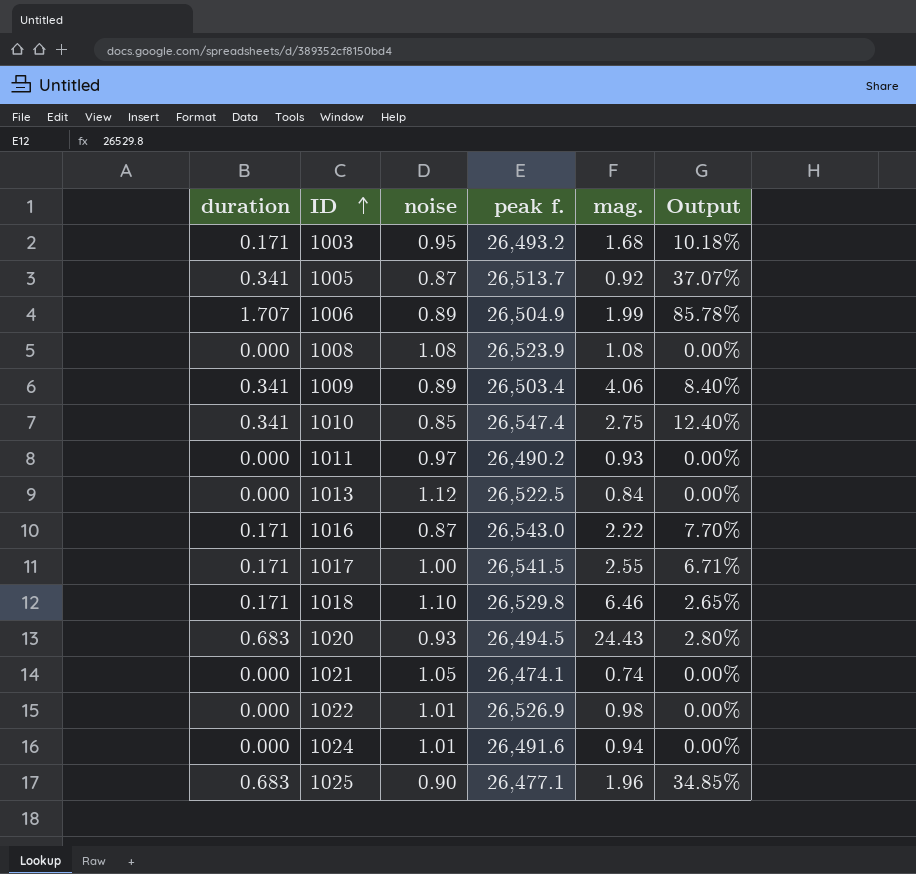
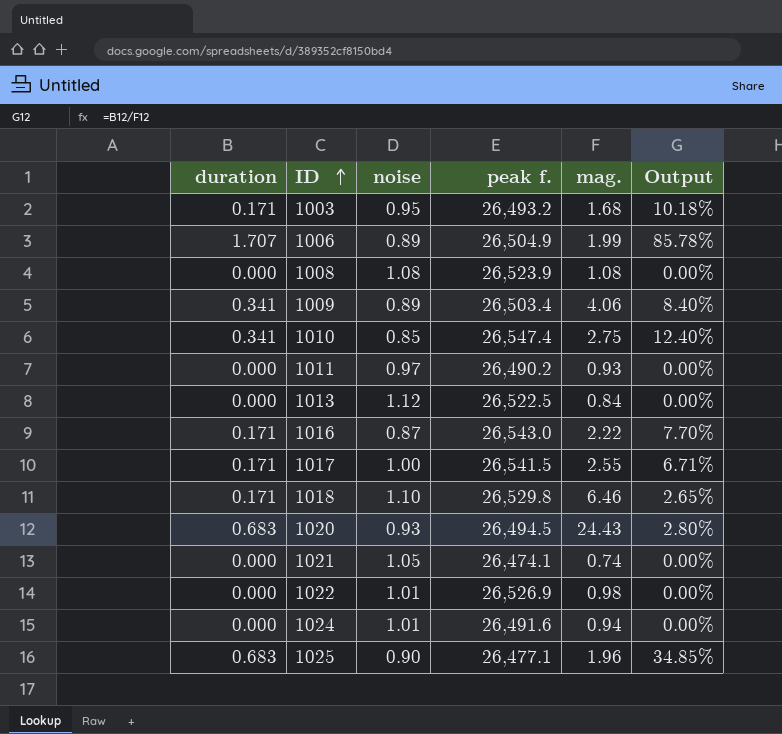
row 1005: 0.341 | 0.87 | 26,513.7 | 0.92 | 37.07% -> none

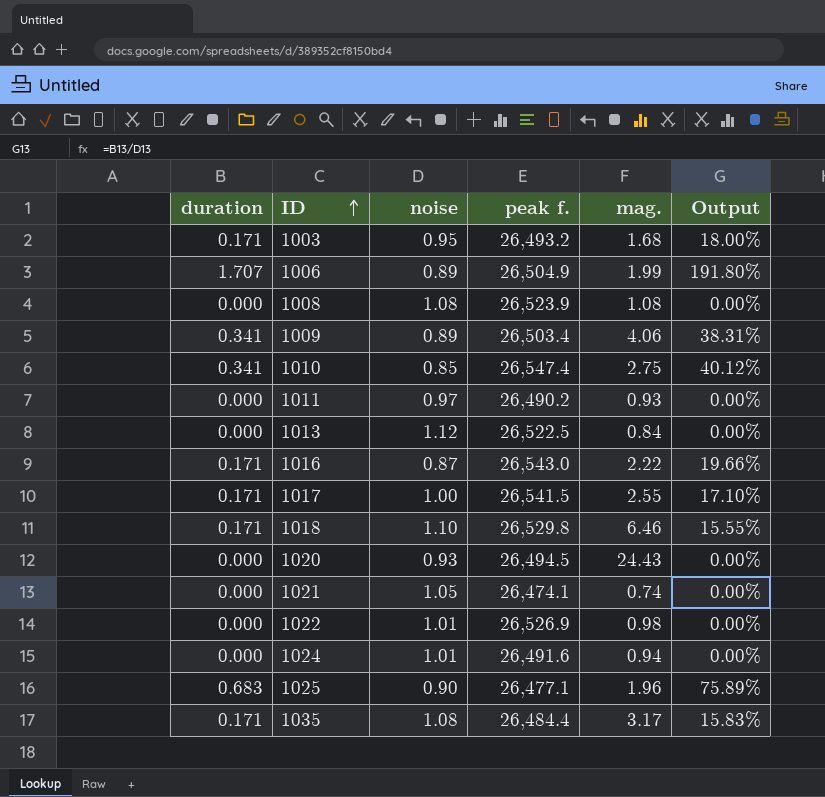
column Output | formula: [duration] / [mag.] -> [duration] / [noise]
1020 | duration: 0.683 -> 0.000
row 1035: none -> 0.171 | 1.08 | 26,484.4 | 3.17 | 15.83%

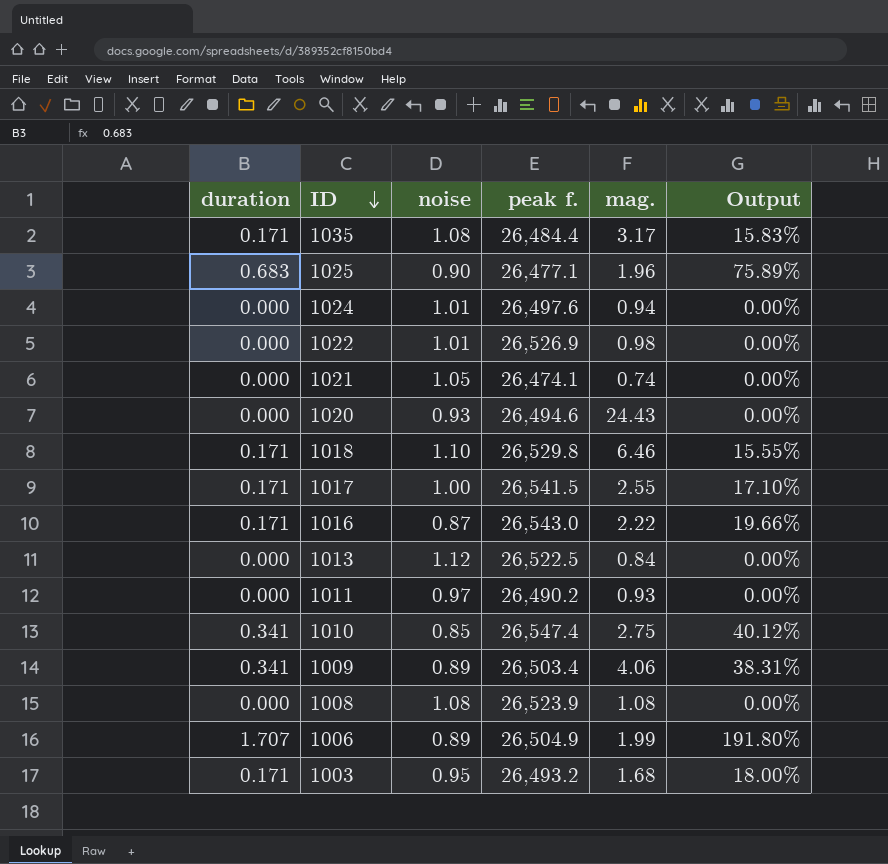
row order: ID ascending -> ID descending
1024 | peak f.: 26,491.6 -> 26,497.6
1020 | peak f.: 26,494.5 -> 26,494.6

